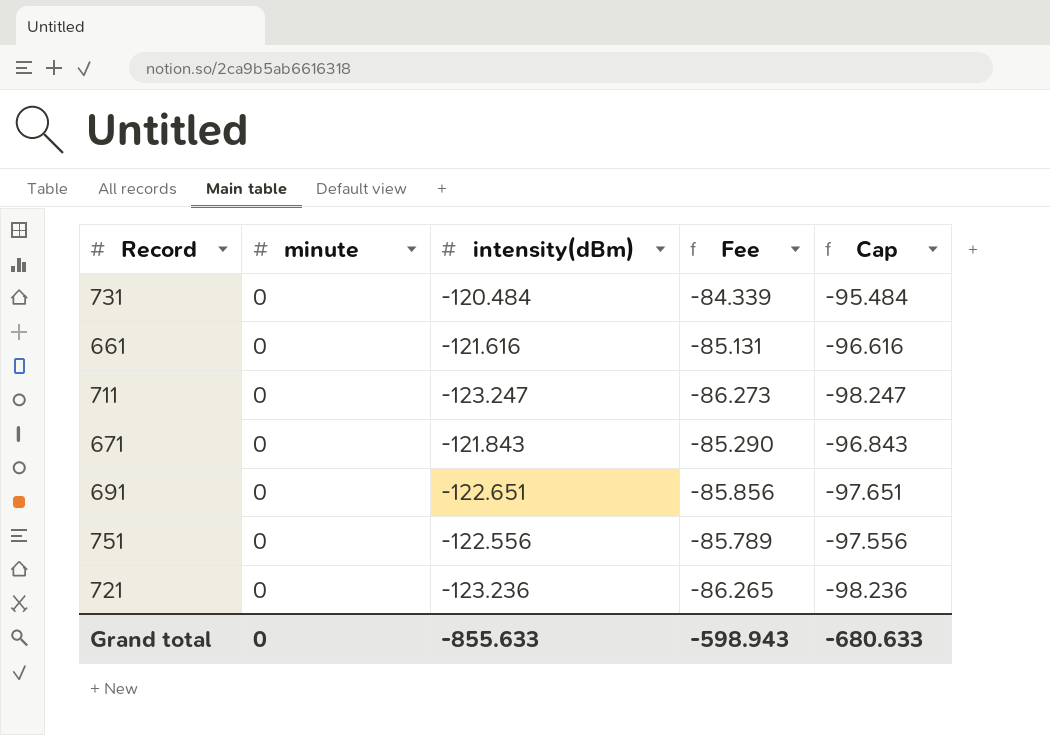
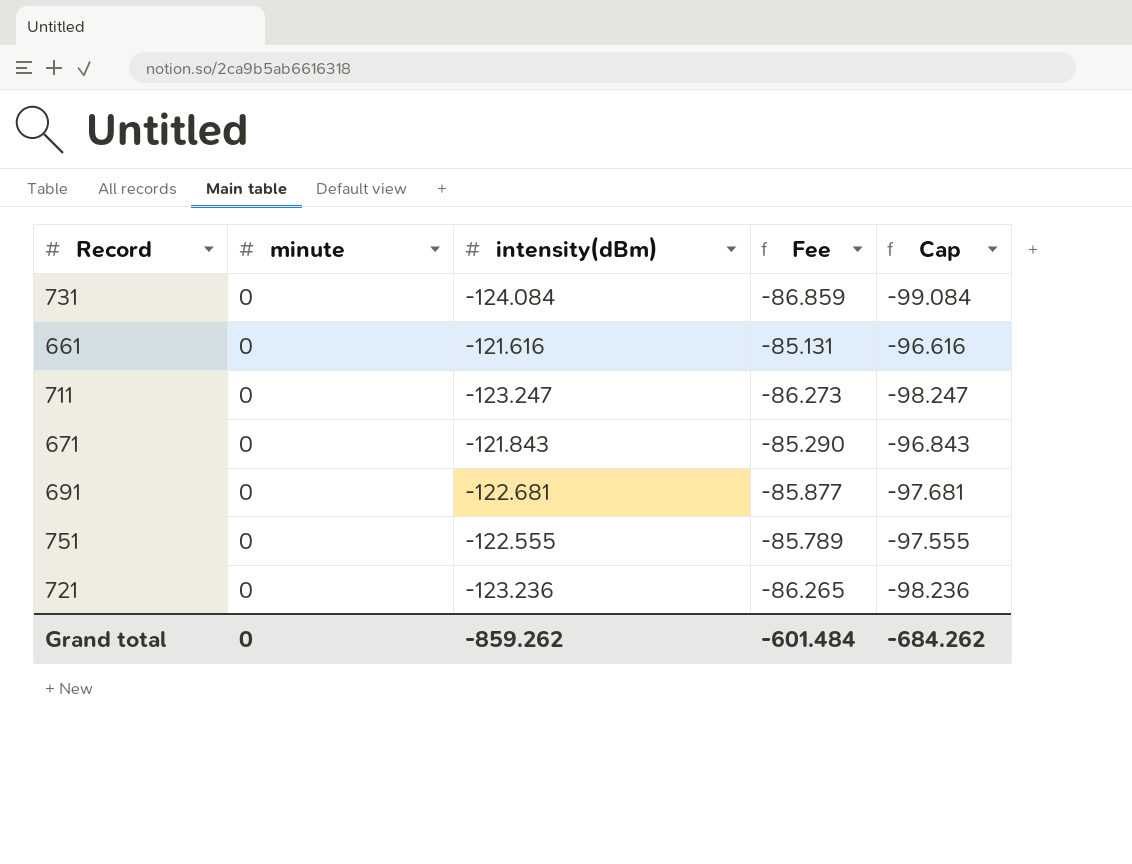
731 | intensity(dBm): -120.484 -> -124.084
731 | Fee: -84.339 -> -86.859
731 | Cap: -95.484 -> -99.084
691 | intensity(dBm): -122.651 -> -122.681
691 | Fee: -85.856 -> -85.877
691 | Cap: -97.651 -> -97.681
751 | intensity(dBm): -122.556 -> -122.555
751 | Cap: -97.556 -> -97.555
Grand total | intensity(dBm): -855.633 -> -859.262
Grand total | Fee: -598.943 -> -601.484
Grand total | Cap: -680.633 -> -684.262

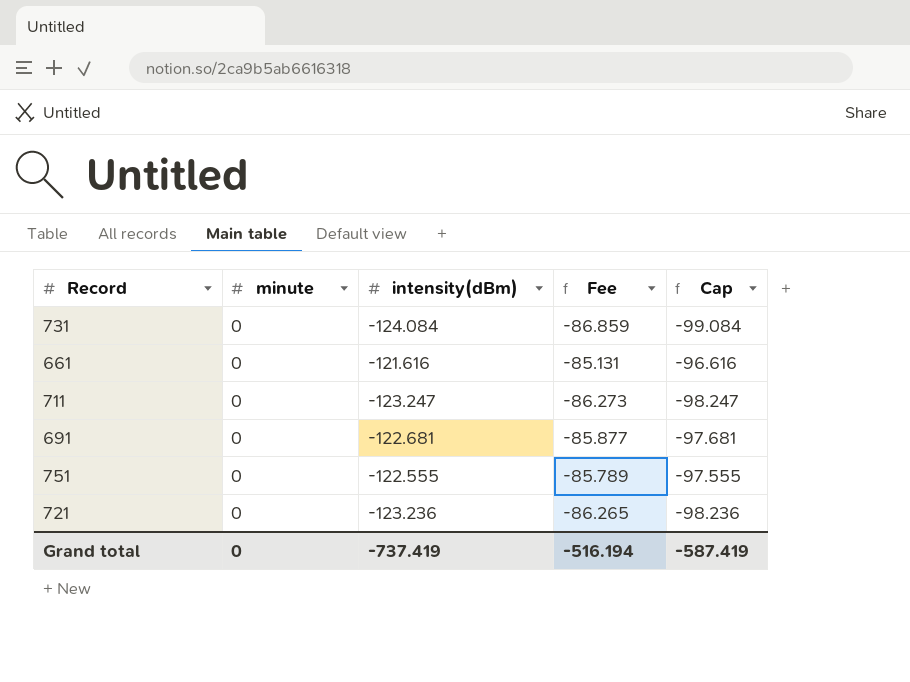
row 671: 0 | -121.843 | -85.290 | -96.843 -> none
Grand total | intensity(dBm): -859.262 -> -737.419
Grand total | Fee: -601.484 -> -516.194
Grand total | Cap: -684.262 -> -587.419

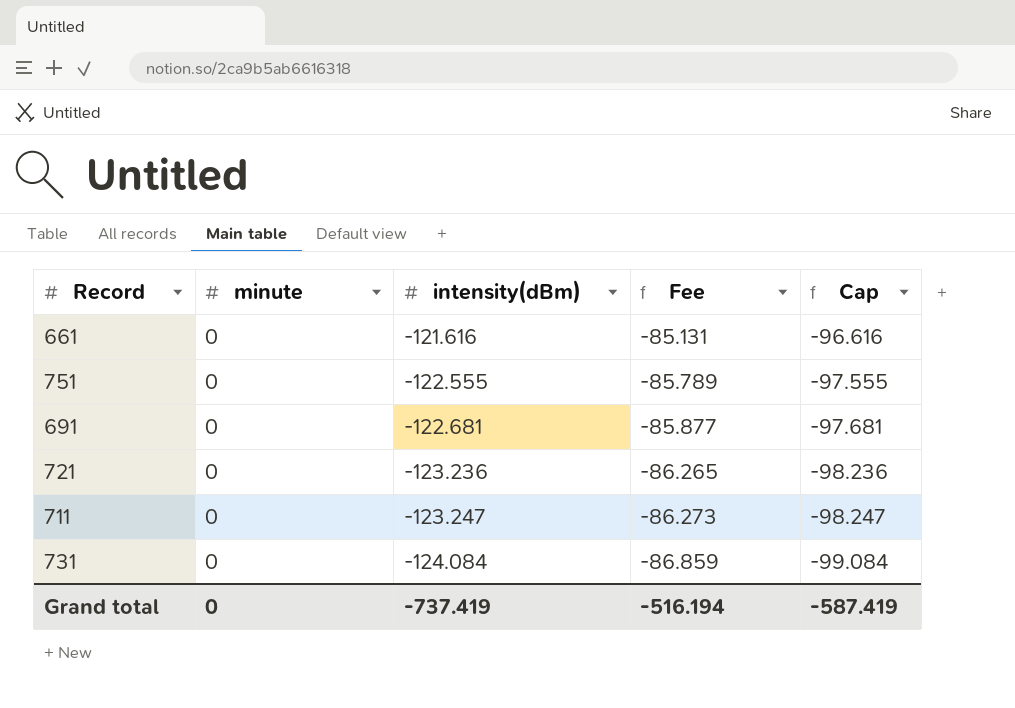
row order: none -> intensity(dBm) descending

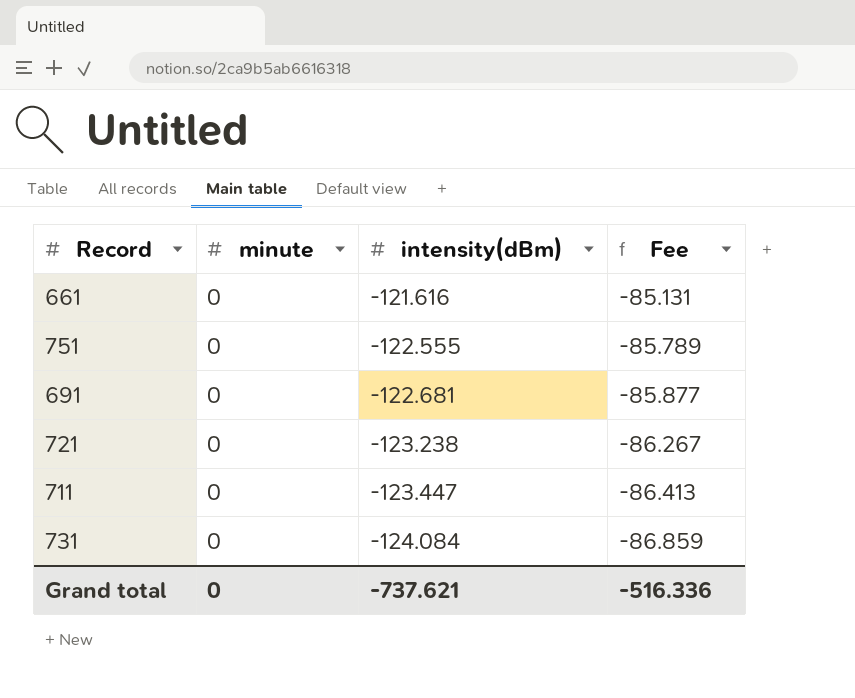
column Cap | formula: [intensity(dBm)] + 25 -> none
721 | intensity(dBm): -123.236 -> -123.238
721 | Fee: -86.265 -> -86.267
711 | intensity(dBm): -123.247 -> -123.447
711 | Fee: -86.273 -> -86.413
Grand total | intensity(dBm): -737.419 -> -737.621
Grand total | Fee: -516.194 -> -516.336

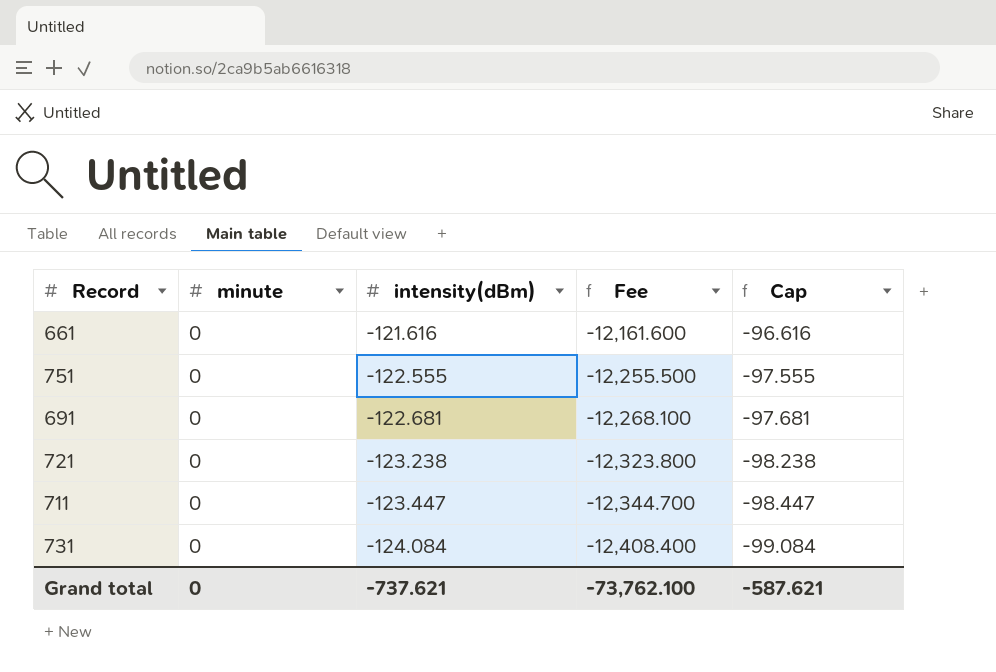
column Fee | formula: [intensity(dBm)] * 0.7 -> [intensity(dBm)] * 100
column Cap | formula: none -> [intensity(dBm)] + 25
Grand total | Fee: -516.336 -> -73,762.100

